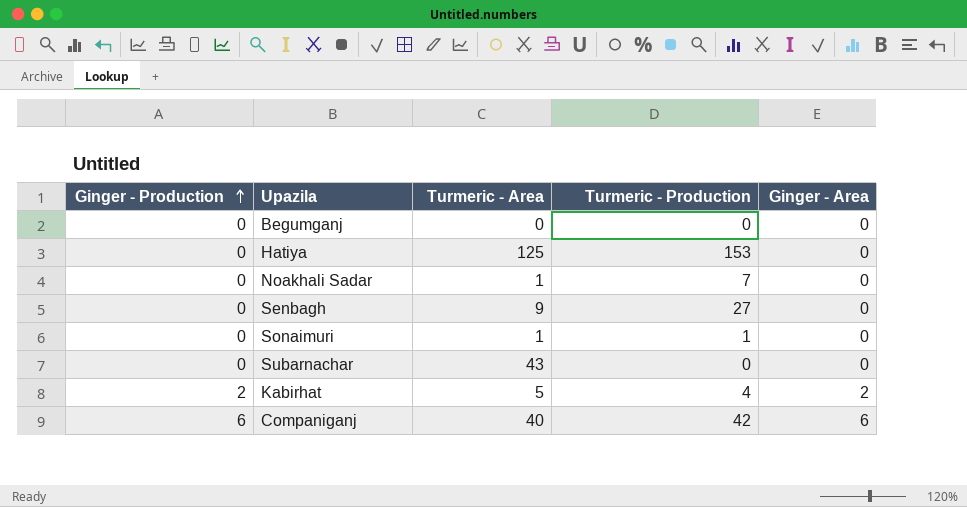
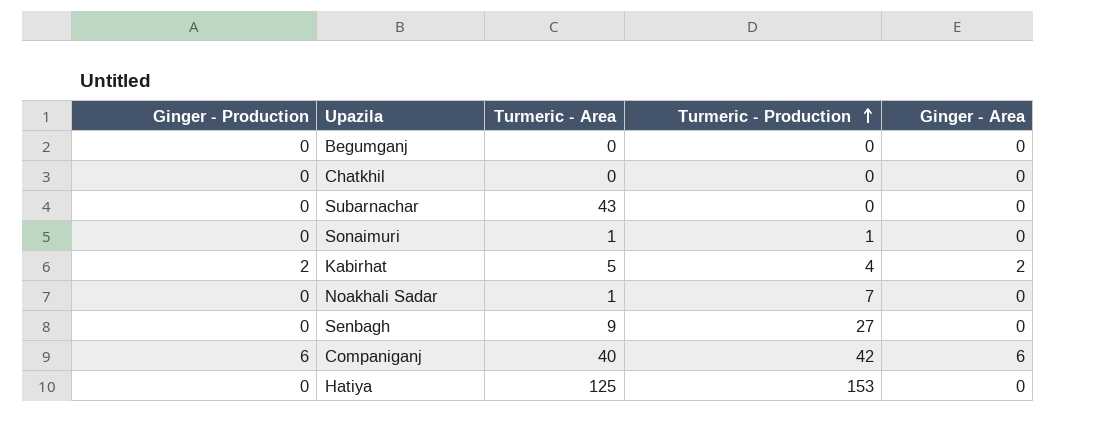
row order: Ginger - Production ascending -> Turmeric - Production ascending
row Chatkhil: none -> 0 | 0 | 0 | 0

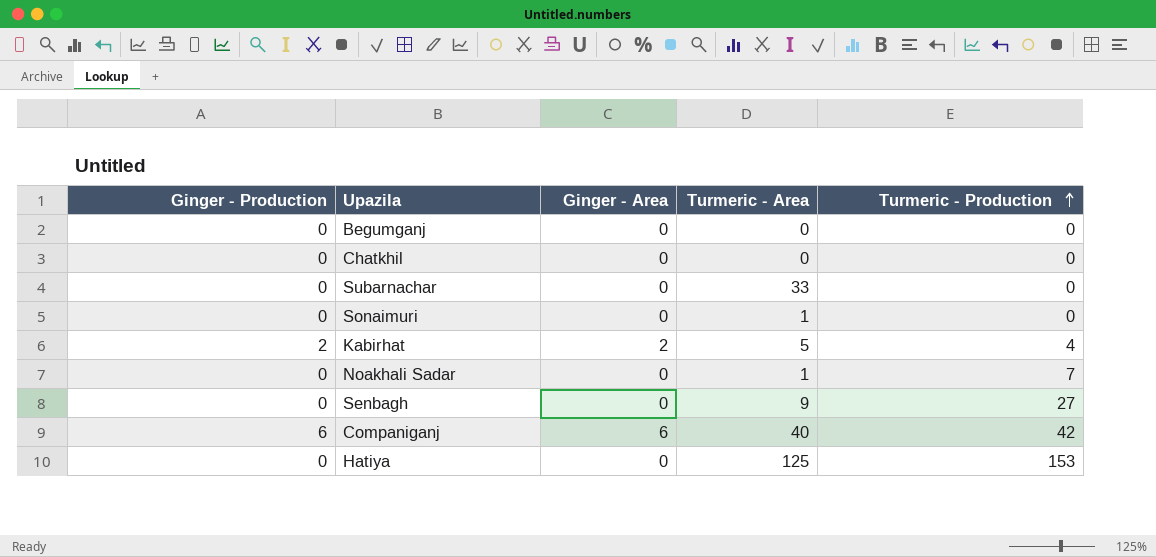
column Ginger - Area | position: 5 -> 3
Subarnachar | Turmeric - Area: 43 -> 33
Sonaimuri | Turmeric - Production: 1 -> 0

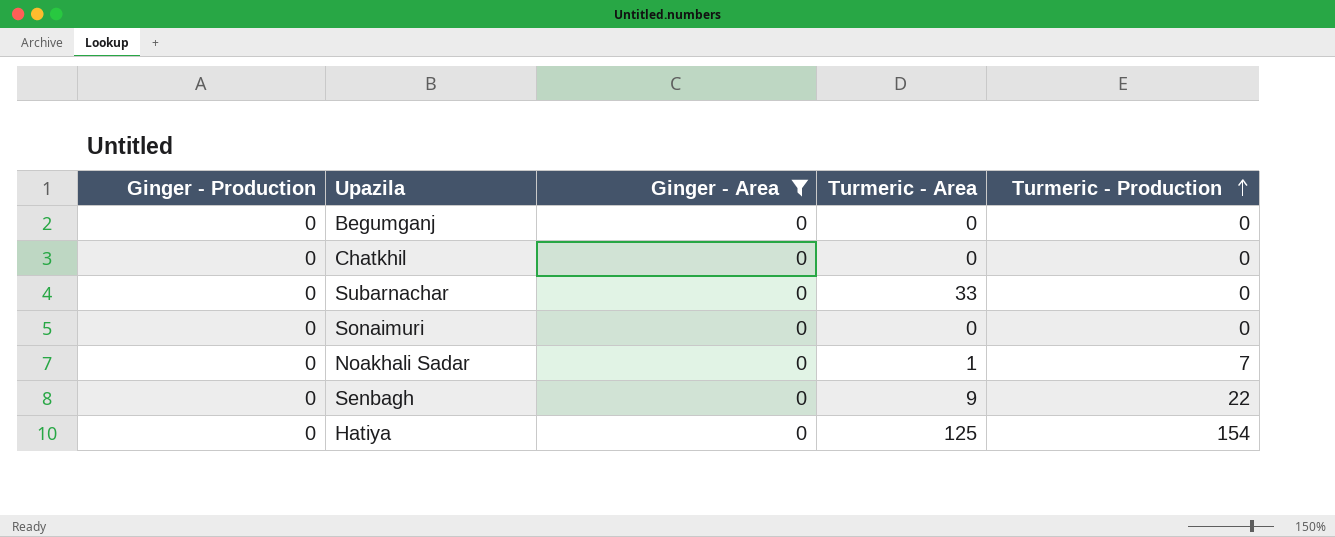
filter: none -> Ginger - Area = 0
Sonaimuri | Turmeric - Area: 1 -> 0
Senbagh | Turmeric - Production: 27 -> 22
Hatiya | Turmeric - Production: 153 -> 154

